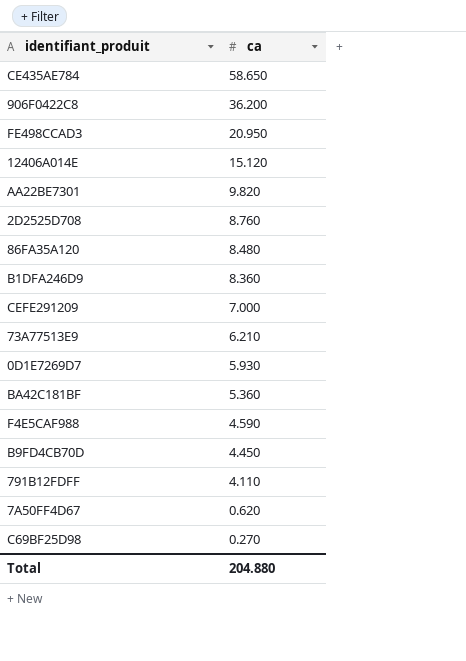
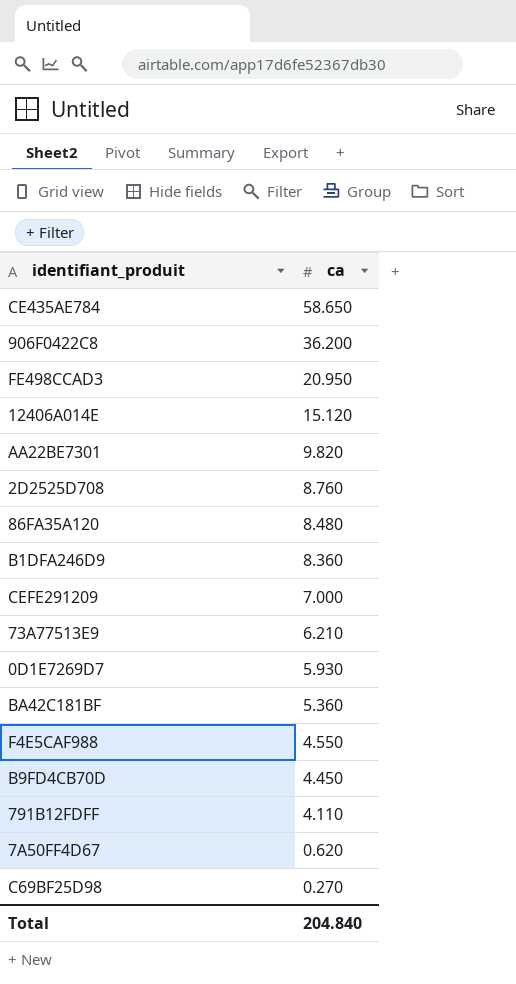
F4E5CAF988 | ca: 4.590 -> 4.550
Total | ca: 204.880 -> 204.840

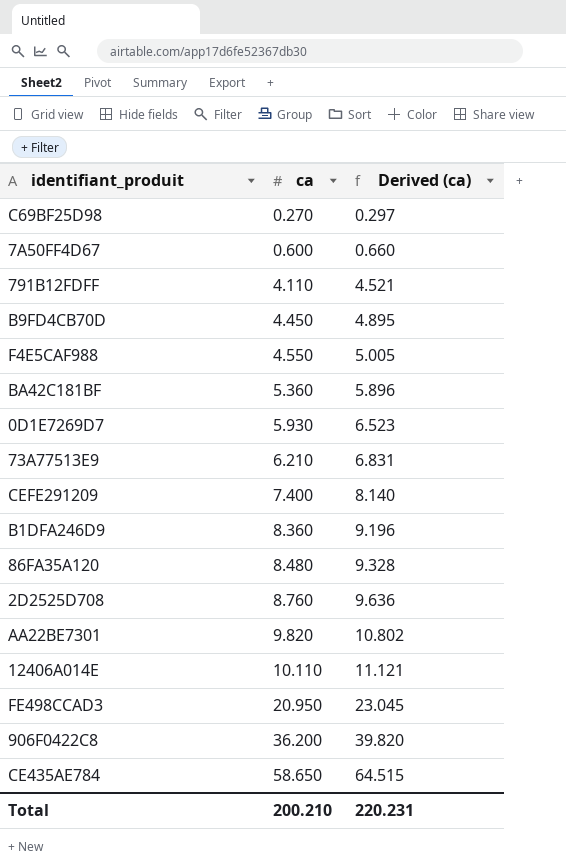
row order: ca descending -> ca ascending
column Derived (ca) | formula: none -> [ca] * 1.1
7A50FF4D67 | ca: 0.620 -> 0.600
CEFE291209 | ca: 7.000 -> 7.400
12406A014E | ca: 15.120 -> 10.110
Total | ca: 204.840 -> 200.210

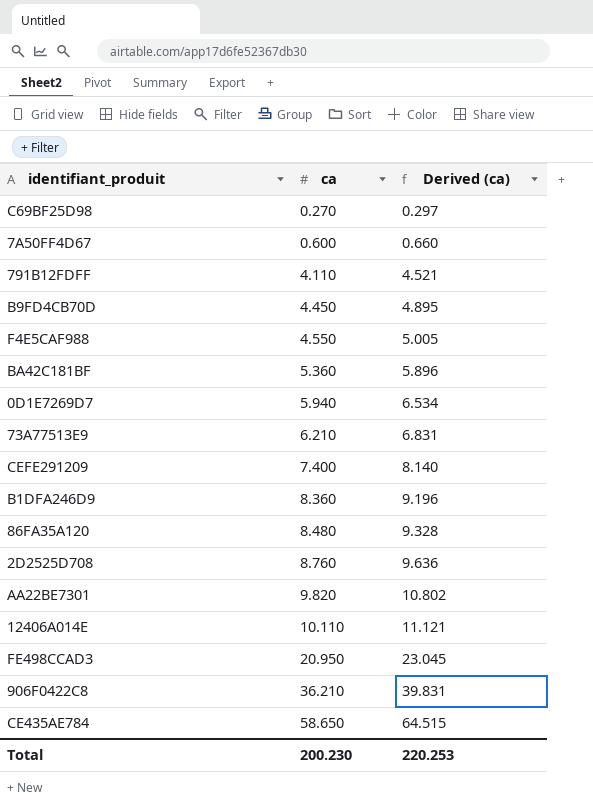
0D1E7269D7 | ca: 5.930 -> 5.940
0D1E7269D7 | Derived (ca): 6.523 -> 6.534
906F0422C8 | ca: 36.200 -> 36.210
906F0422C8 | Derived (ca): 39.820 -> 39.831
Total | ca: 200.210 -> 200.230
Total | Derived (ca): 220.231 -> 220.253

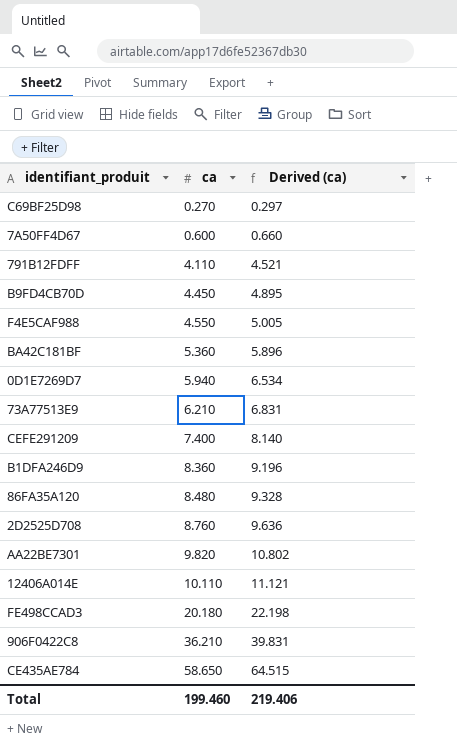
FE498CCAD3 | ca: 20.950 -> 20.180
FE498CCAD3 | Derived (ca): 23.045 -> 22.198
Total | ca: 200.230 -> 199.460
Total | Derived (ca): 220.253 -> 219.406

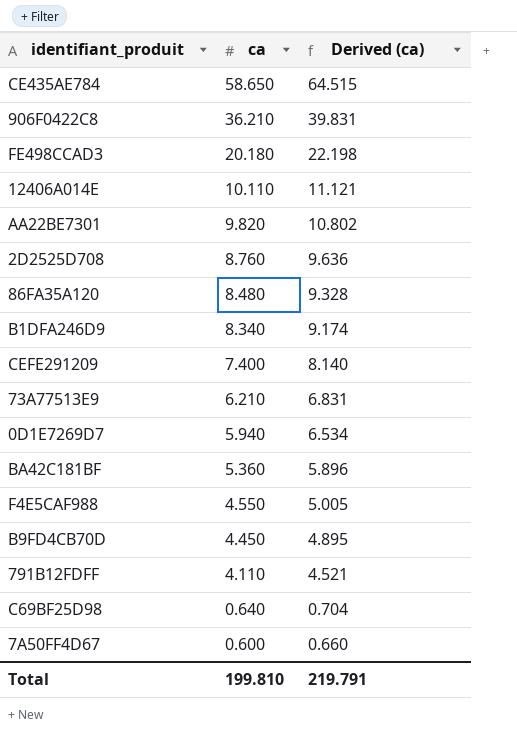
row order: ca ascending -> ca descending
B1DFA246D9 | ca: 8.360 -> 8.340
B1DFA246D9 | Derived (ca): 9.196 -> 9.174
C69BF25D98 | ca: 0.270 -> 0.640
C69BF25D98 | Derived (ca): 0.297 -> 0.704
Total | ca: 199.460 -> 199.810
Total | Derived (ca): 219.406 -> 219.791

